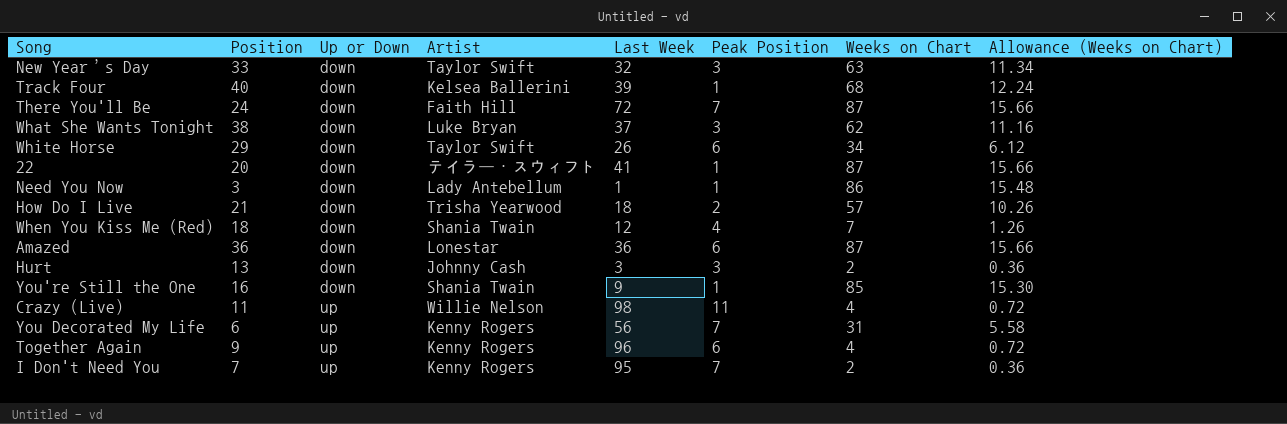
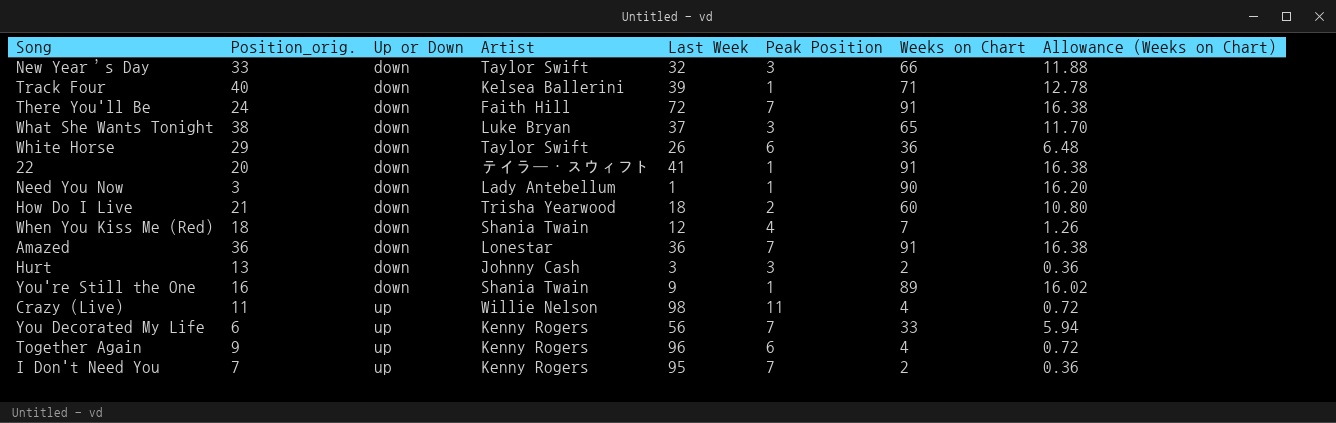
column name: Position -> Position_orig.
New Year’s Day | Weeks on Chart: 63 -> 66
New Year’s Day | Allowance (Weeks on Chart): 11.34 -> 11.88
Track Four | Weeks on Chart: 68 -> 71
Track Four | Allowance (Weeks on Chart): 12.24 -> 12.78
There You'll Be | Weeks on Chart: 87 -> 91
There You'll Be | Allowance (Weeks on Chart): 15.66 -> 16.38
What She Wants Tonight | Weeks on Chart: 62 -> 65
What She Wants Tonight | Allowance (Weeks on Chart): 11.16 -> 11.70
White Horse | Weeks on Chart: 34 -> 36
White Horse | Allowance (Weeks on Chart): 6.12 -> 6.48
22 | Weeks on Chart: 87 -> 91
22 | Allowance (Weeks on Chart): 15.66 -> 16.38
Need You Now | Weeks on Chart: 86 -> 90
Need You Now | Allowance (Weeks on Chart): 15.48 -> 16.20
How Do I Live | Weeks on Chart: 57 -> 60
How Do I Live | Allowance (Weeks on Chart): 10.26 -> 10.80
Amazed | Peak Position: 6 -> 7
Amazed | Weeks on Chart: 87 -> 91
Amazed | Allowance (Weeks on Chart): 15.66 -> 16.38
You're Still the One | Weeks on Chart: 85 -> 89
You're Still the One | Allowance (Weeks on Chart): 15.30 -> 16.02
You Decorated My Life | Weeks on Chart: 31 -> 33
You Decorated My Life | Allowance (Weeks on Chart): 5.58 -> 5.94

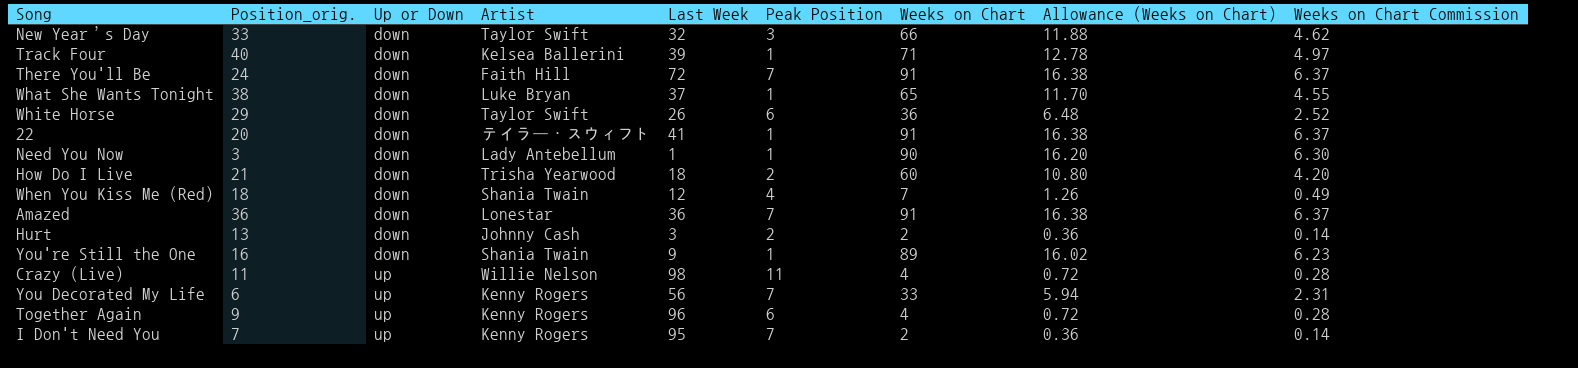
column Weeks on Chart Commission | formula: none -> [Weeks on Chart] * 0.07
What She Wants Tonight | Peak Position: 3 -> 1
Hurt | Peak Position: 3 -> 2

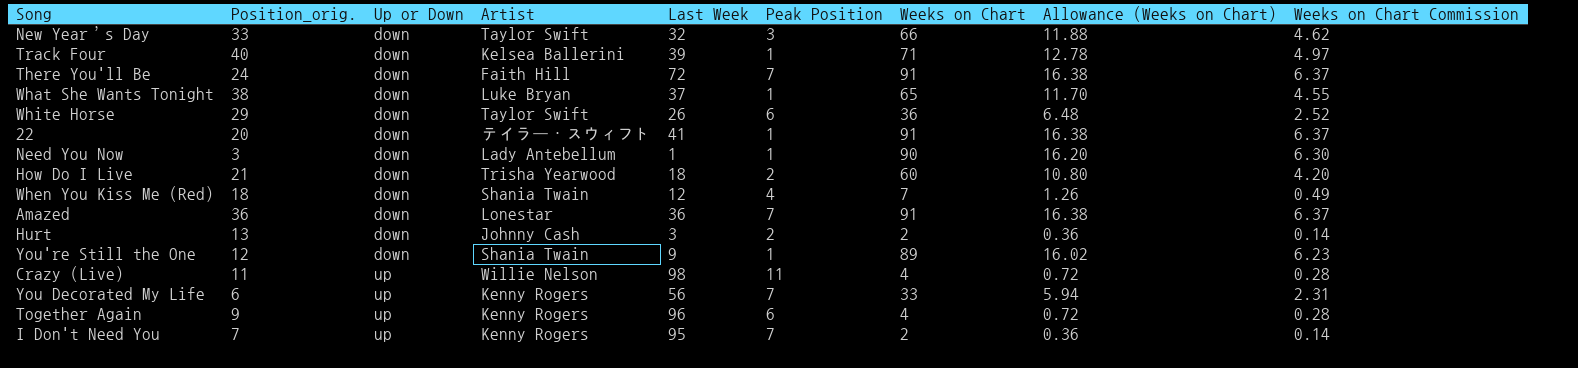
You're Still the One | Position_orig.: 16 -> 12

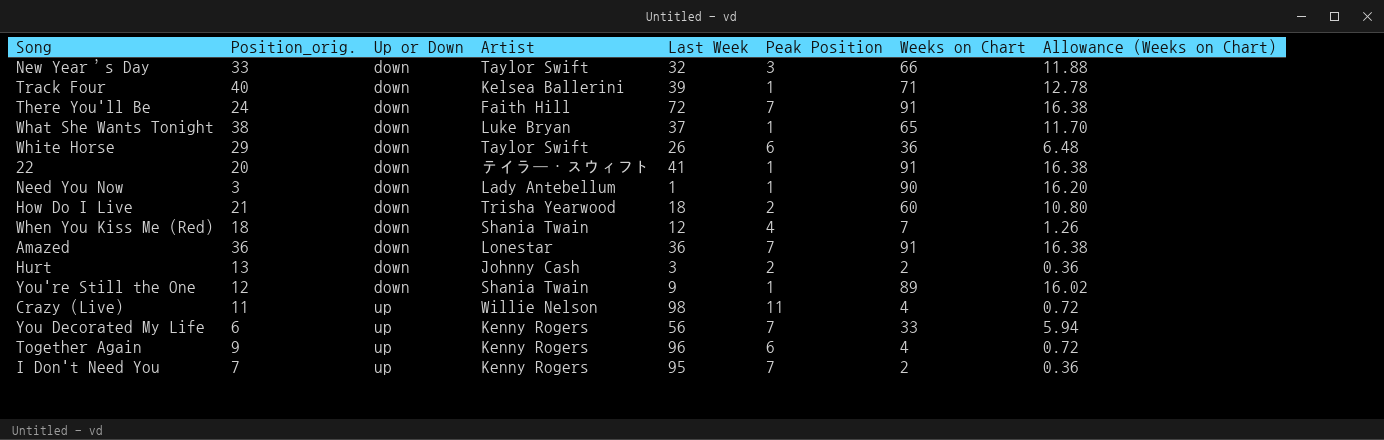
column Weeks on Chart Commission | formula: [Weeks on Chart] * 0.07 -> none

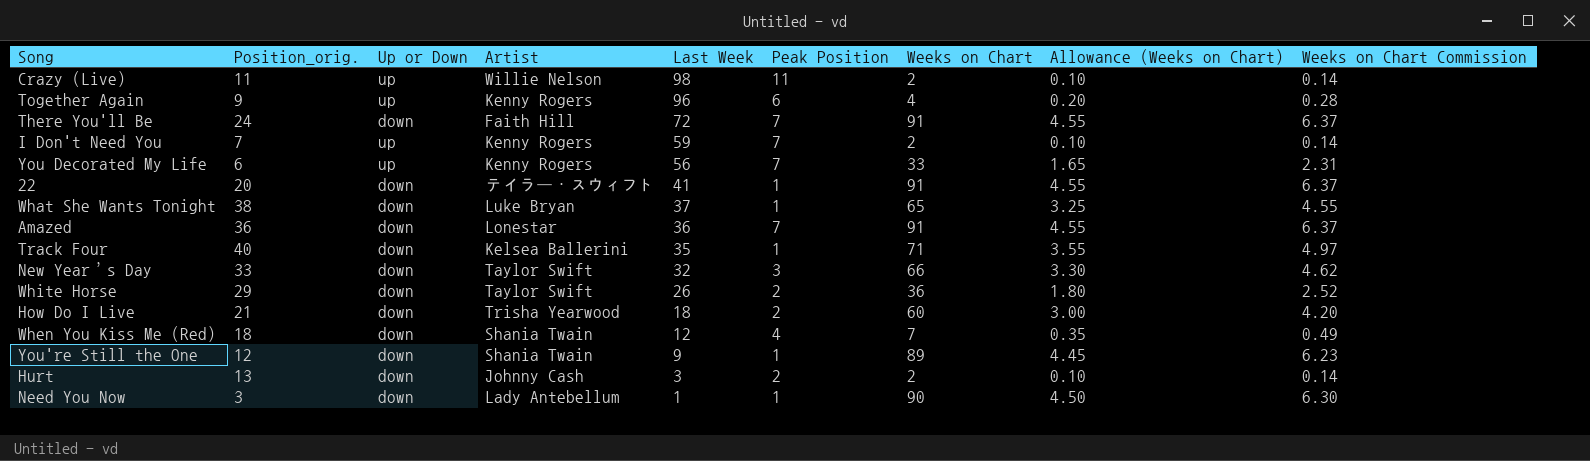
row order: Up or Down ascending -> Last Week descending
column Allowance (Weeks on Chart) | formula: [Weeks on Chart] * 0.18 -> [Weeks on Chart] * 0.05
column Weeks on Chart Commission | formula: none -> [Weeks on Chart] * 0.07
Crazy (Live) | Weeks on Chart: 4 -> 2
I Don't Need You | Last Week: 95 -> 59
Track Four | Last Week: 39 -> 35
White Horse | Peak Position: 6 -> 2

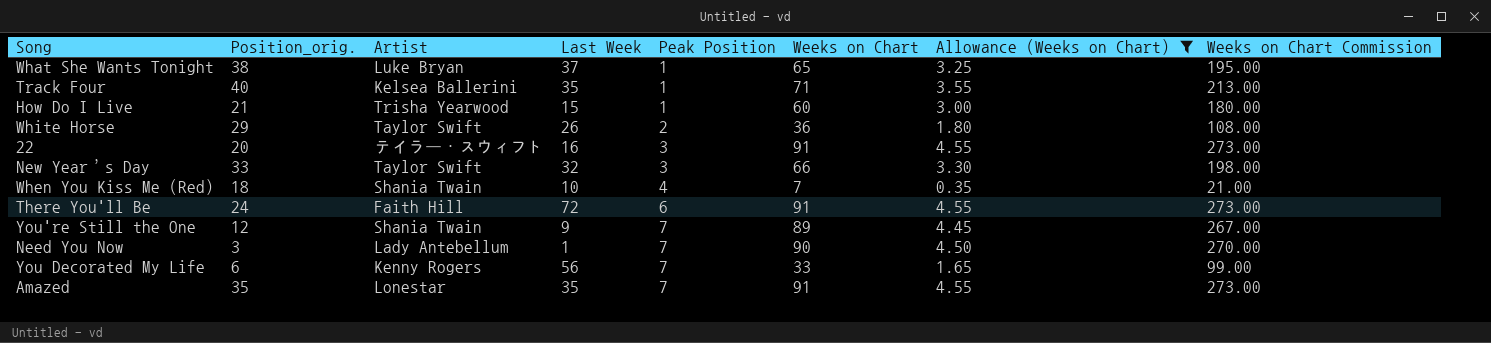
filter: none -> Allowance (Weeks on Chart) >= 0.35
row order: Last Week descending -> Peak Position ascending
column Up or Down | position: 3 -> none
column Weeks on Chart Commission | formula: [Weeks on Chart] * 0.07 -> [Weeks on Chart] * 3
How Do I Live | Last Week: 18 -> 15
How Do I Live | Peak Position: 2 -> 1
22 | Last Week: 41 -> 16
22 | Peak Position: 1 -> 3
When You Kiss Me (Red) | Last Week: 12 -> 10
There You'll Be | Peak Position: 7 -> 6
You're Still the One | Peak Position: 1 -> 7
Need You Now | Peak Position: 1 -> 7
Amazed | Position_orig.: 36 -> 35
Amazed | Last Week: 36 -> 35

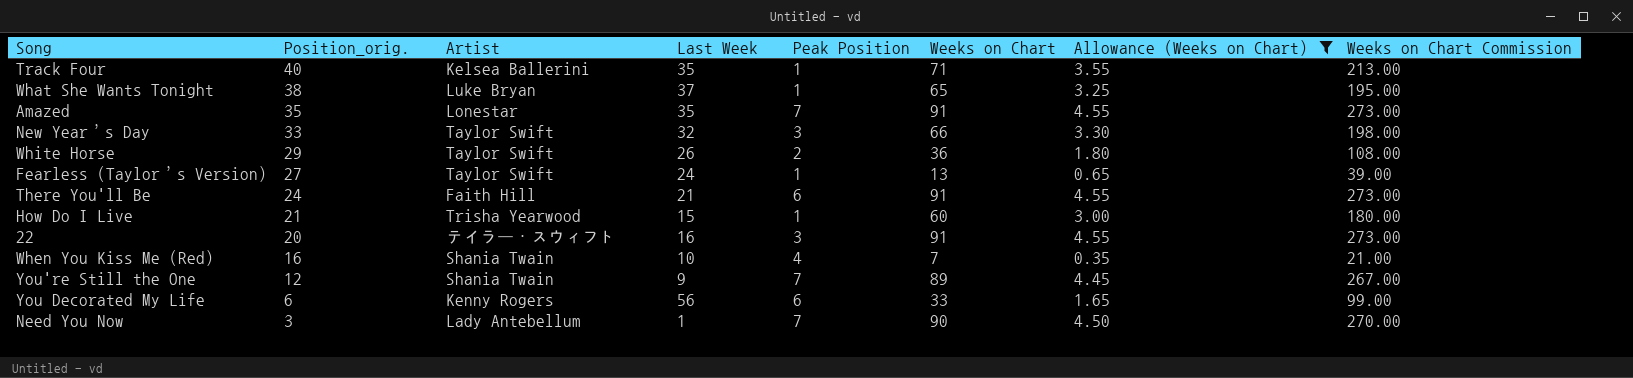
row order: Peak Position ascending -> Position_orig. descending
row Fearless (Taylor’s Version): none -> 27 | Taylor Swift | 24 | 1 | 13 | 0.65 | 39.00
There You'll Be | Last Week: 72 -> 21
When You Kiss Me (Red) | Position_orig.: 18 -> 16
You Decorated My Life | Peak Position: 7 -> 6

